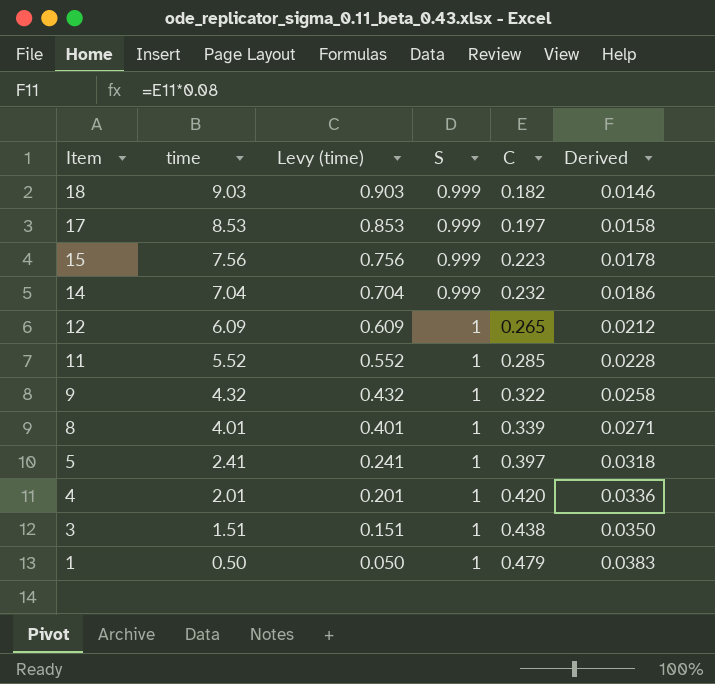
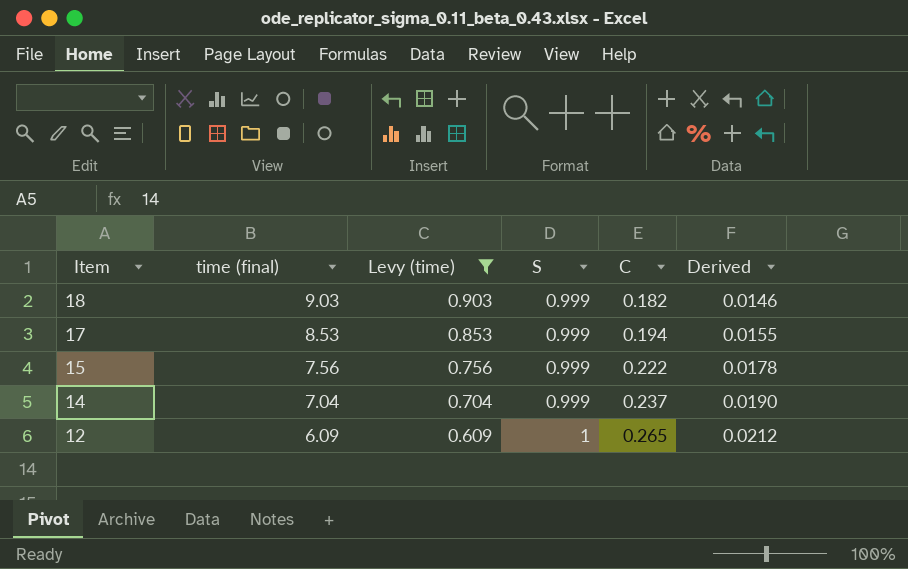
filter: none -> Levy (time) >= 0.609
column name: time -> time (final)
17 | C: 0.197 -> 0.194
17 | Derived: 0.0158 -> 0.0155
15 | C: 0.223 -> 0.222
14 | C: 0.232 -> 0.237
14 | Derived: 0.0186 -> 0.0190

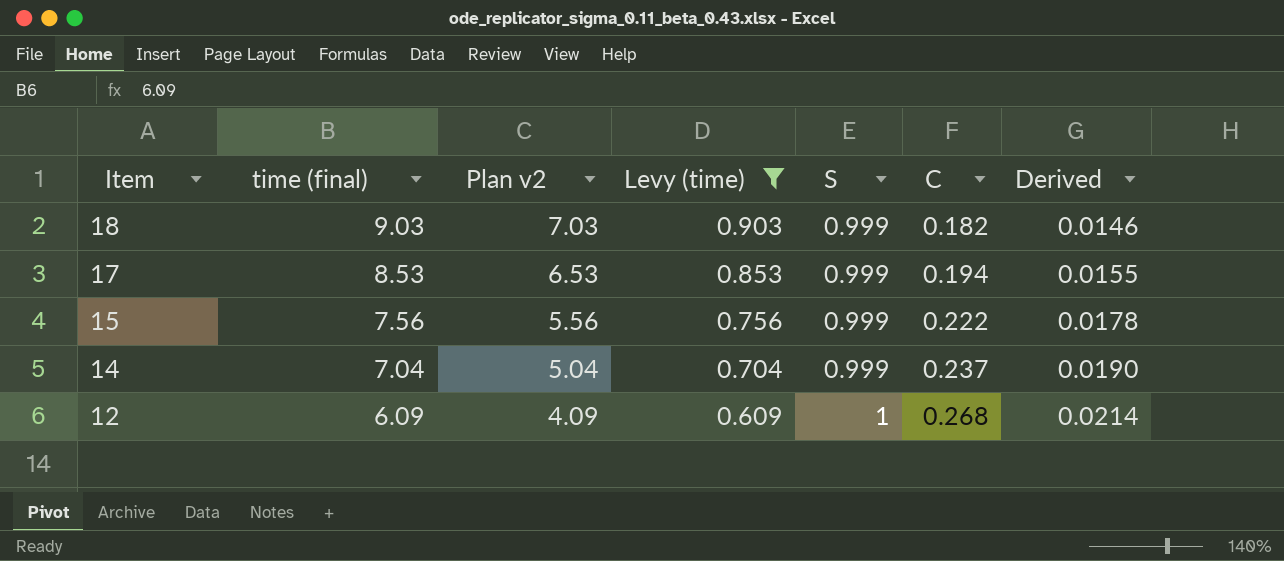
column Plan v2 | formula: none -> [time (final)] - 2
12 | C: 0.265 -> 0.268
12 | Derived: 0.0212 -> 0.0214

